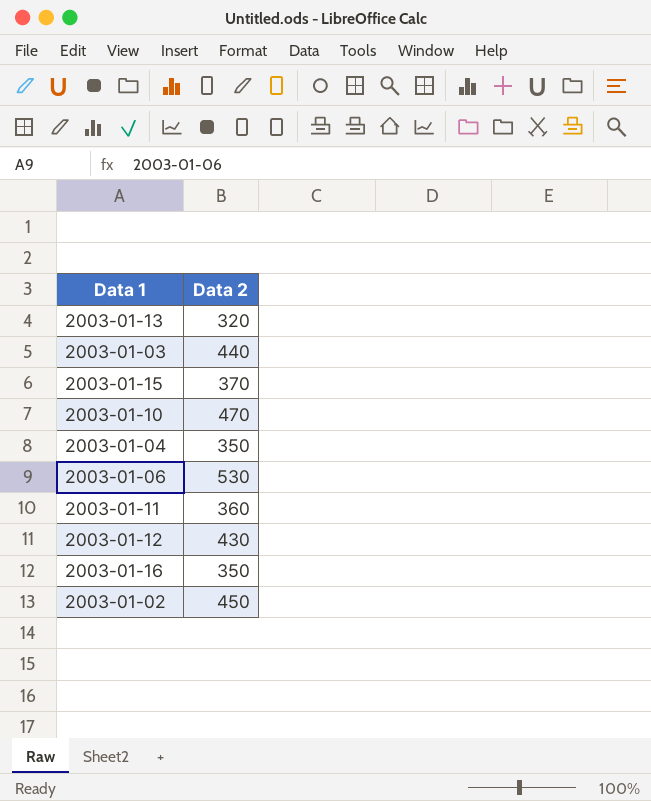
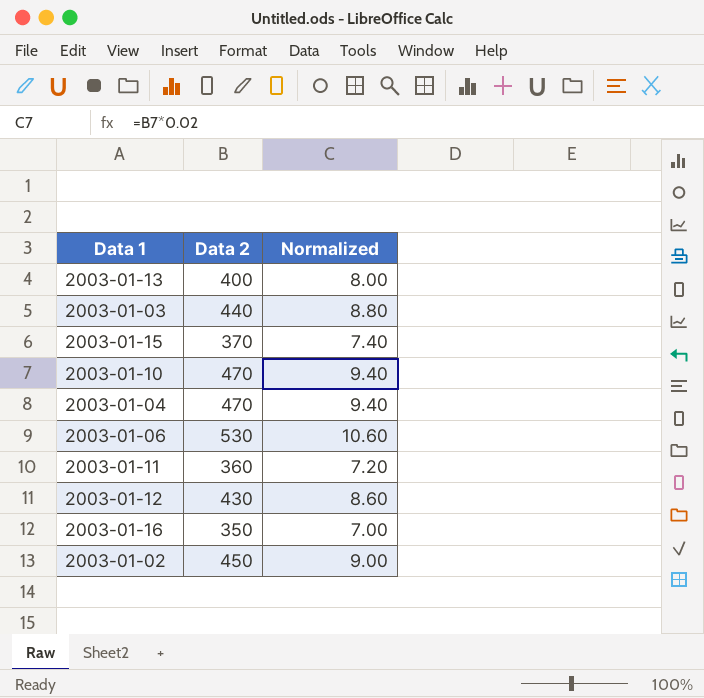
column Normalized | formula: none -> [Data 2] * 0.02
2003-01-13 | Data 2: 320 -> 400
2003-01-04 | Data 2: 350 -> 470

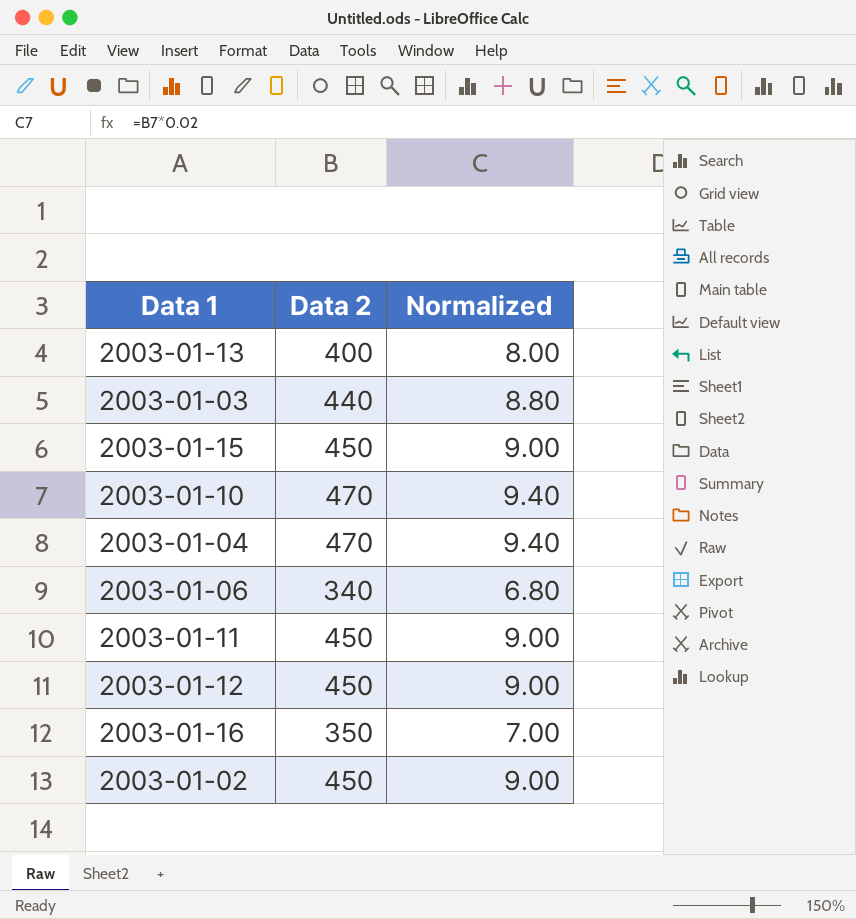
2003-01-15 | Data 2: 370 -> 450
2003-01-15 | Normalized: 7.40 -> 9.00
2003-01-06 | Data 2: 530 -> 340
2003-01-06 | Normalized: 10.60 -> 6.80
2003-01-11 | Data 2: 360 -> 450
2003-01-11 | Normalized: 7.20 -> 9.00
2003-01-12 | Data 2: 430 -> 450
2003-01-12 | Normalized: 8.60 -> 9.00

